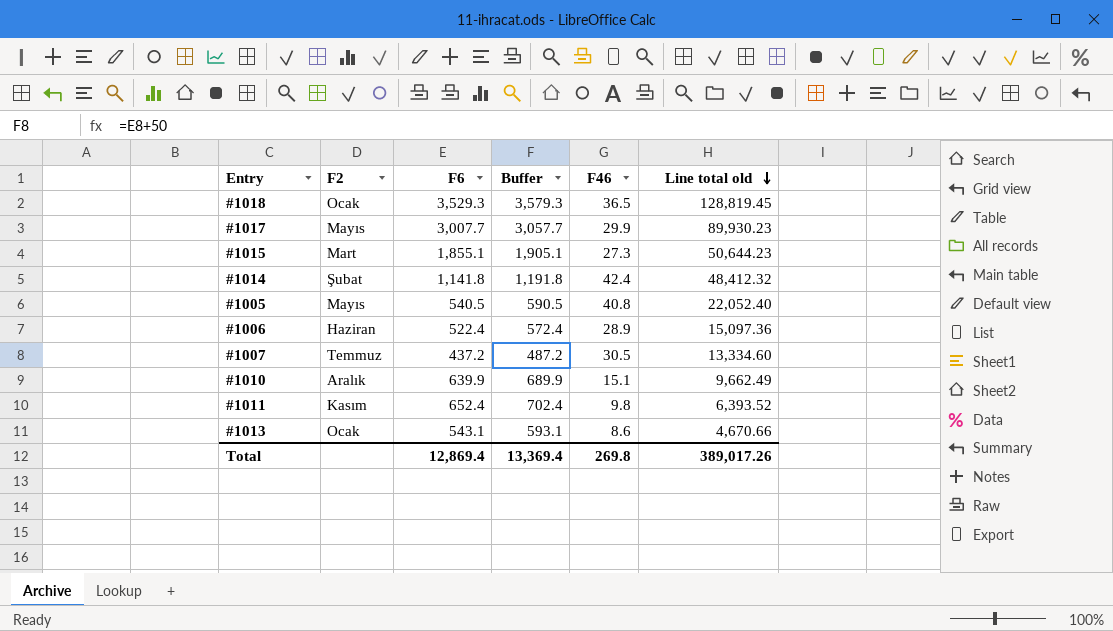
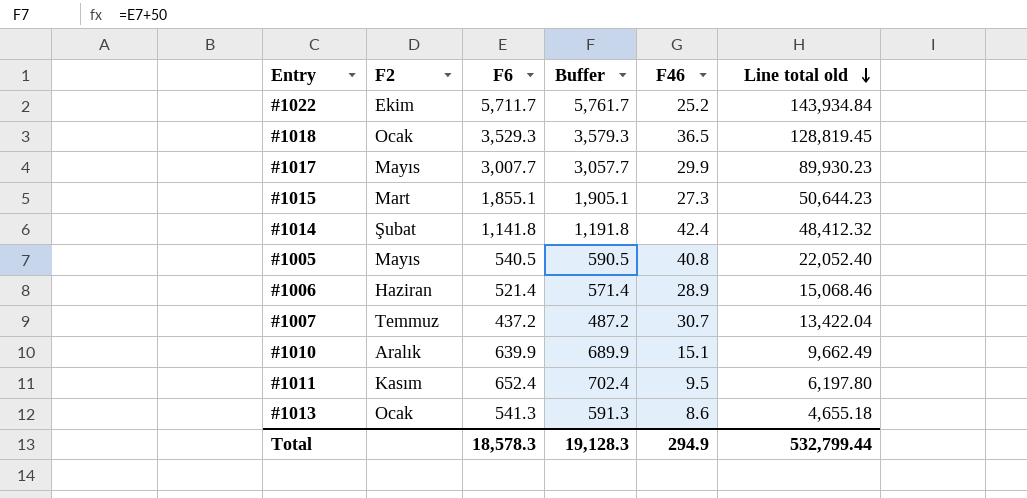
row #1022: none -> Ekim | 5,711.7 | 5,761.7 | 25.2 | 143,934.84
#1006 | F6: 522.4 -> 521.4
#1006 | Buffer: 572.4 -> 571.4
#1006 | Line total old: 15,097.36 -> 15,068.46
#1007 | F46: 30.5 -> 30.7
#1007 | Line total old: 13,334.60 -> 13,422.04
#1011 | F46: 9.8 -> 9.5
#1011 | Line total old: 6,393.52 -> 6,197.80
#1013 | F6: 543.1 -> 541.3
#1013 | Buffer: 593.1 -> 591.3
#1013 | Line total old: 4,670.66 -> 4,655.18
Total | F6: 12,869.4 -> 18,578.3
Total | Buffer: 13,369.4 -> 19,128.3
Total | F46: 269.8 -> 294.9
Total | Line total old: 389,017.26 -> 532,799.44

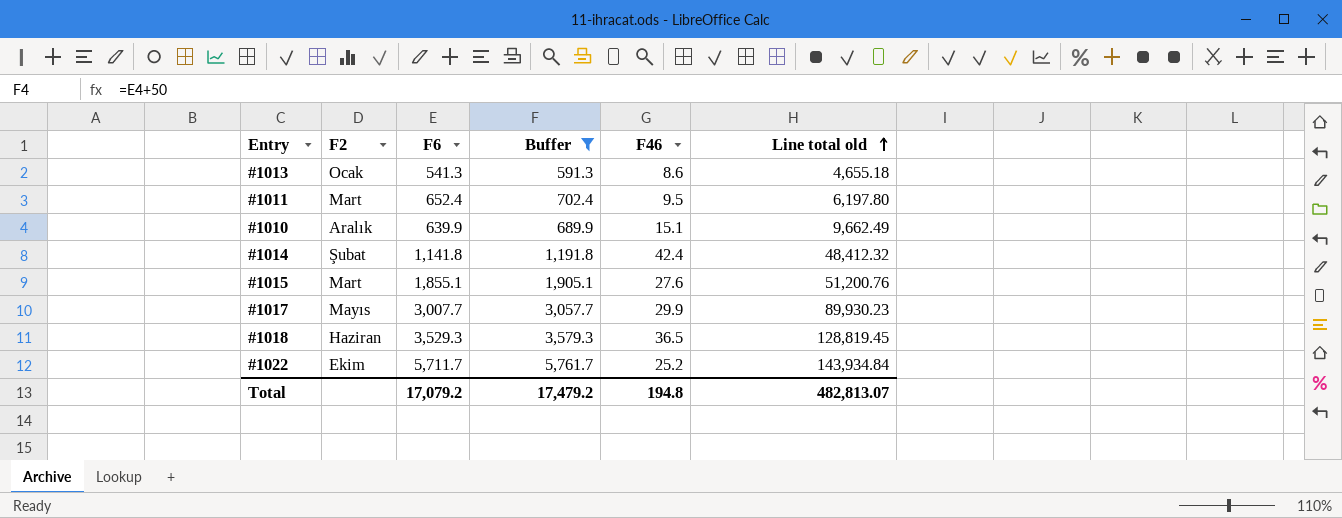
filter: none -> Buffer >= 591.3
row order: Line total old descending -> Line total old ascending
#1011 | F2: Kasım -> Mart
#1015 | F46: 27.3 -> 27.6
#1015 | Line total old: 50,644.23 -> 51,200.76
#1018 | F2: Ocak -> Haziran
Total | F6: 18,578.3 -> 17,079.2
Total | Buffer: 19,128.3 -> 17,479.2
Total | F46: 294.9 -> 194.8
Total | Line total old: 532,799.44 -> 482,813.07

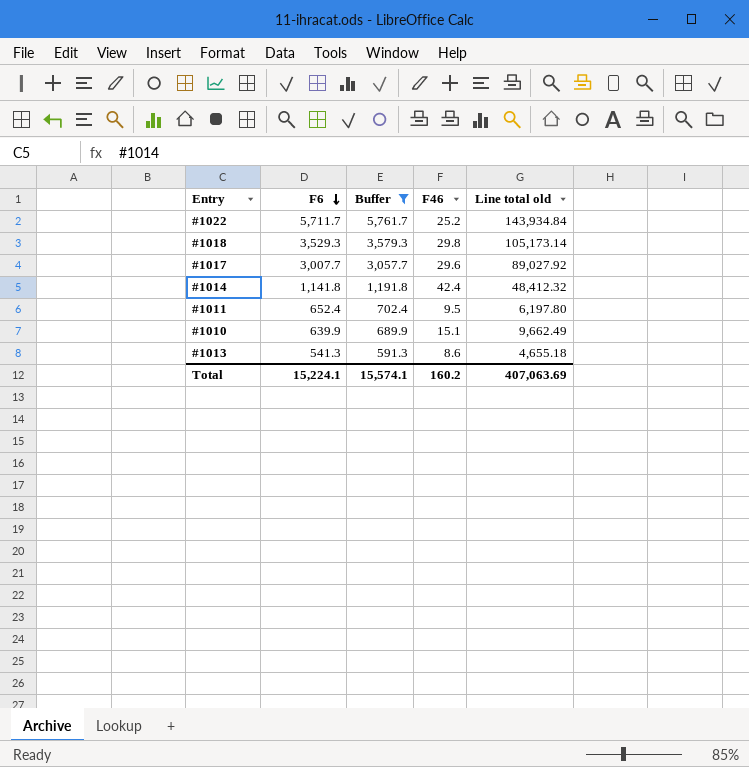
row order: Line total old ascending -> F6 descending
column F2 | position: 2 -> none
row #1015: Mart | 1,855.1 | 1,905.1 | 27.6 | 51,200.76 -> none
#1018 | F46: 36.5 -> 29.8
#1018 | Line total old: 128,819.45 -> 105,173.14
#1017 | F46: 29.9 -> 29.6
#1017 | Line total old: 89,930.23 -> 89,027.92
Total | F6: 17,079.2 -> 15,224.1
Total | Buffer: 17,479.2 -> 15,574.1
Total | F46: 194.8 -> 160.2
Total | Line total old: 482,813.07 -> 407,063.69

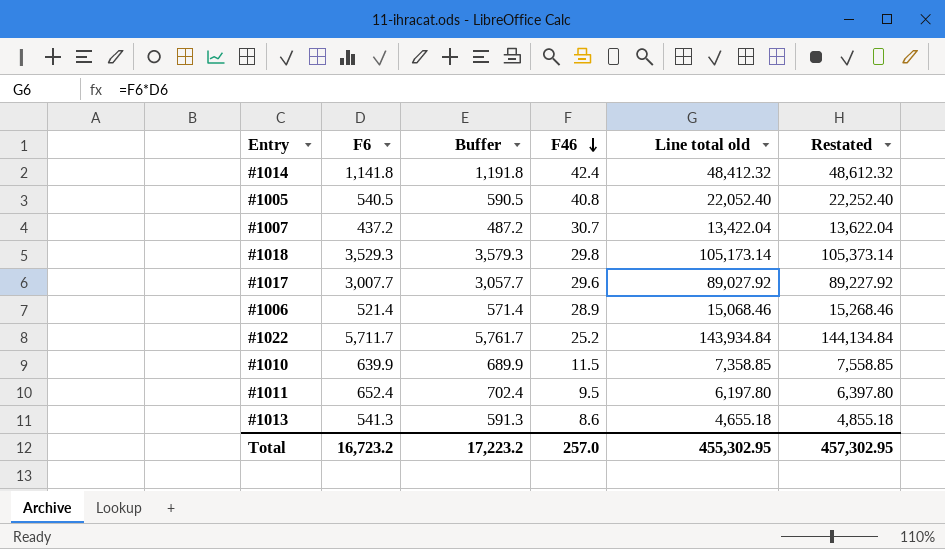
filter: Buffer >= 591.3 -> none
row order: F6 descending -> F46 descending
column Restated | formula: none -> [Line total old] + 200
#1010 | F46: 15.1 -> 11.5
#1010 | Line total old: 9,662.49 -> 7,358.85
Total | F6: 15,224.1 -> 16,723.2
Total | Buffer: 15,574.1 -> 17,223.2
Total | F46: 160.2 -> 257.0
Total | Line total old: 407,063.69 -> 455,302.95

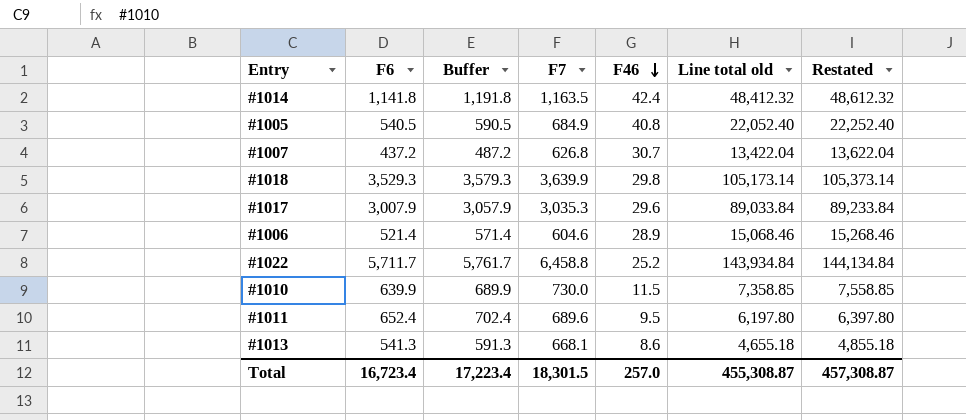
column F7 | position: none -> 4
#1017 | F6: 3,007.7 -> 3,007.9
#1017 | Buffer: 3,057.7 -> 3,057.9
#1017 | Line total old: 89,027.92 -> 89,033.84
#1017 | Restated: 89,227.92 -> 89,233.84
Total | F6: 16,723.2 -> 16,723.4
Total | Buffer: 17,223.2 -> 17,223.4
Total | Line total old: 455,302.95 -> 455,308.87
Total | Restated: 457,302.95 -> 457,308.87

